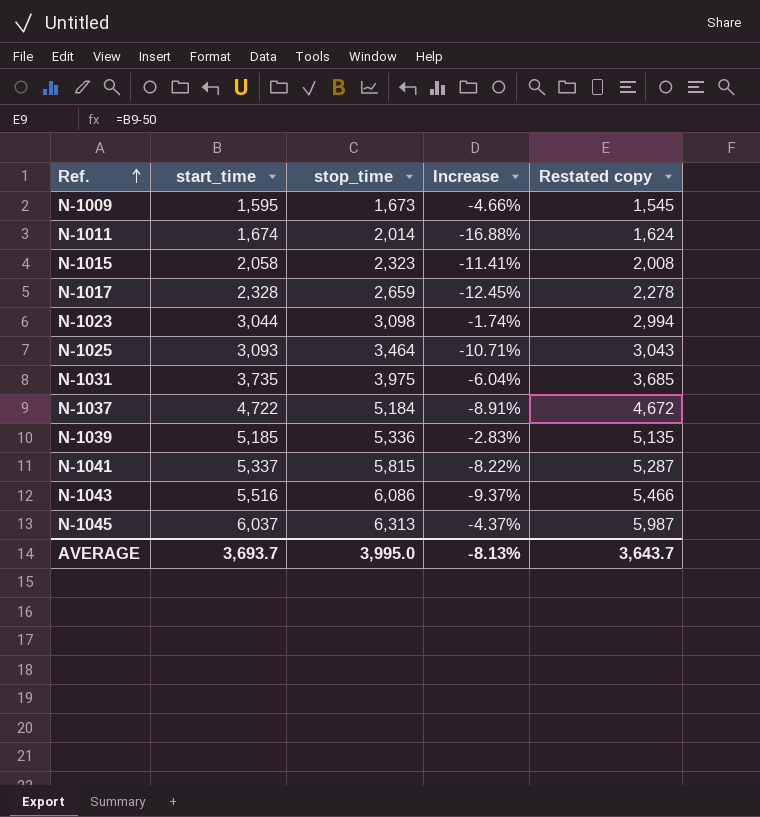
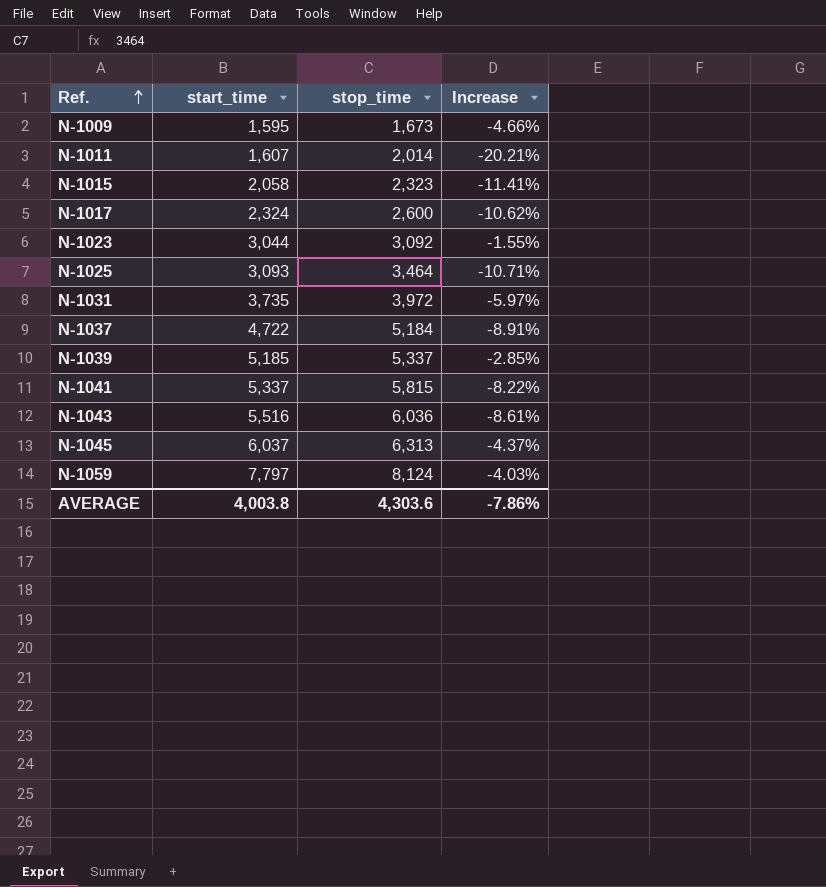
column Restated copy | formula: [start_time] - 50 -> none
N-1011 | start_time: 1,674 -> 1,607
N-1011 | Increase: -16.88% -> -20.21%
N-1017 | start_time: 2,328 -> 2,324
N-1017 | stop_time: 2,659 -> 2,600
N-1017 | Increase: -12.45% -> -10.62%
N-1023 | stop_time: 3,098 -> 3,092
N-1023 | Increase: -1.74% -> -1.55%
N-1031 | stop_time: 3,975 -> 3,972
N-1031 | Increase: -6.04% -> -5.97%
N-1039 | stop_time: 5,336 -> 5,337
N-1039 | Increase: -2.83% -> -2.85%
N-1043 | stop_time: 6,086 -> 6,036
N-1043 | Increase: -9.37% -> -8.61%
row N-1059: none -> 7,797 | 8,124 | -4.03%
AVERAGE | start_time: 3,693.7 -> 4,003.8
AVERAGE | stop_time: 3,995.0 -> 4,303.6
AVERAGE | Increase: -8.13% -> -7.86%

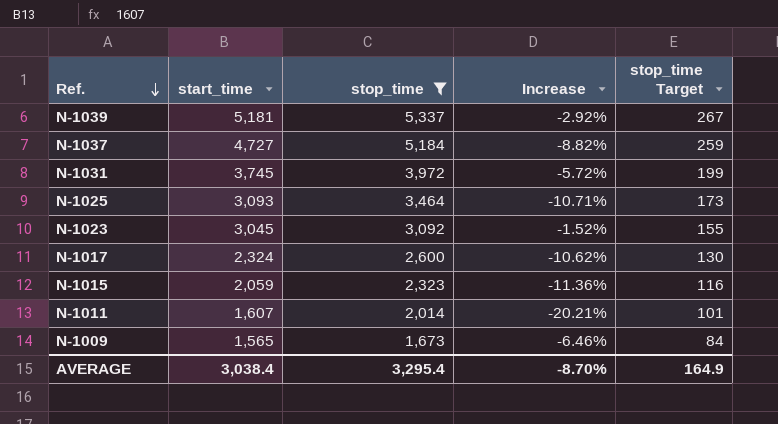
filter: none -> stop_time <= 5,337
row order: Ref. ascending -> Ref. descending
column stop_time Target | formula: none -> [stop_time] * 0.05
N-1039 | start_time: 5,185 -> 5,181
N-1039 | Increase: -2.85% -> -2.92%
N-1037 | start_time: 4,722 -> 4,727
N-1037 | Increase: -8.91% -> -8.82%
N-1031 | start_time: 3,735 -> 3,745
N-1031 | Increase: -5.97% -> -5.72%
N-1023 | start_time: 3,044 -> 3,045
N-1023 | Increase: -1.55% -> -1.52%
N-1015 | start_time: 2,058 -> 2,059
N-1015 | Increase: -11.41% -> -11.36%
N-1009 | start_time: 1,595 -> 1,565
N-1009 | Increase: -4.66% -> -6.46%
AVERAGE | start_time: 4,003.8 -> 3,038.4
AVERAGE | stop_time: 4,303.6 -> 3,295.4
AVERAGE | Increase: -7.86% -> -8.70%

